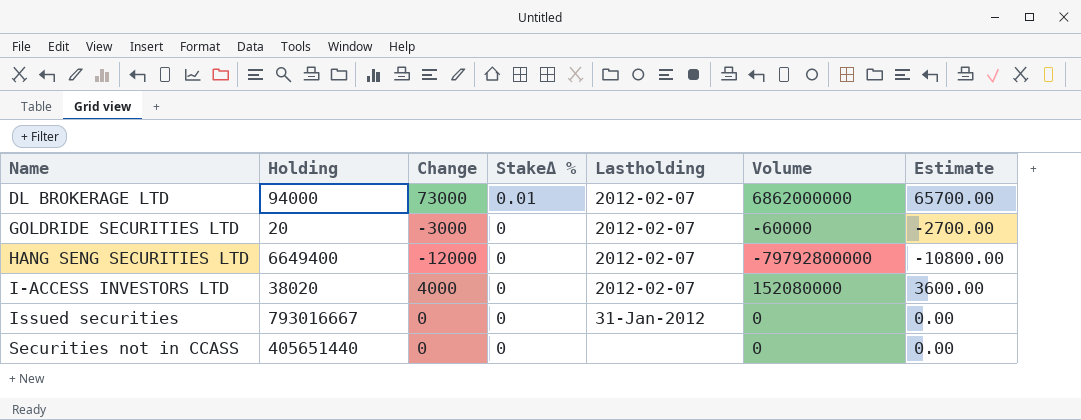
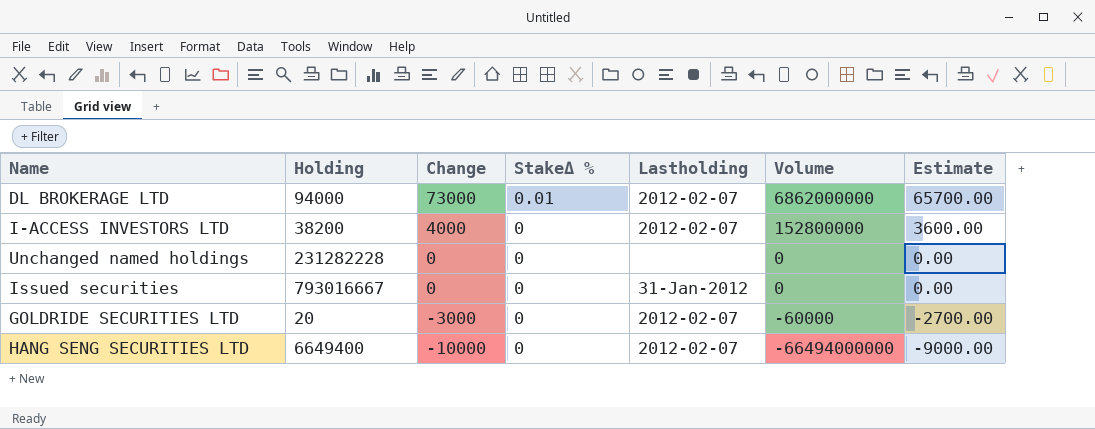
row order: Name ascending -> Change descending
row Securities not in CCASS: 405651440 | 0 | 0 | none | 0 | 0.00 -> none
I-ACCESS INVESTORS LTD | Holding: 38020 -> 38200
I-ACCESS INVESTORS LTD | Volume: 152080000 -> 152800000
row Unchanged named holdings: none -> 231282228 | 0 | 0 | none | 0 | 0.00
HANG SENG SECURITIES LTD | Change: -12000 -> -10000
HANG SENG SECURITIES LTD | Volume: -79792800000 -> -66494000000
HANG SENG SECURITIES LTD | Estimate: -10800.00 -> -9000.00

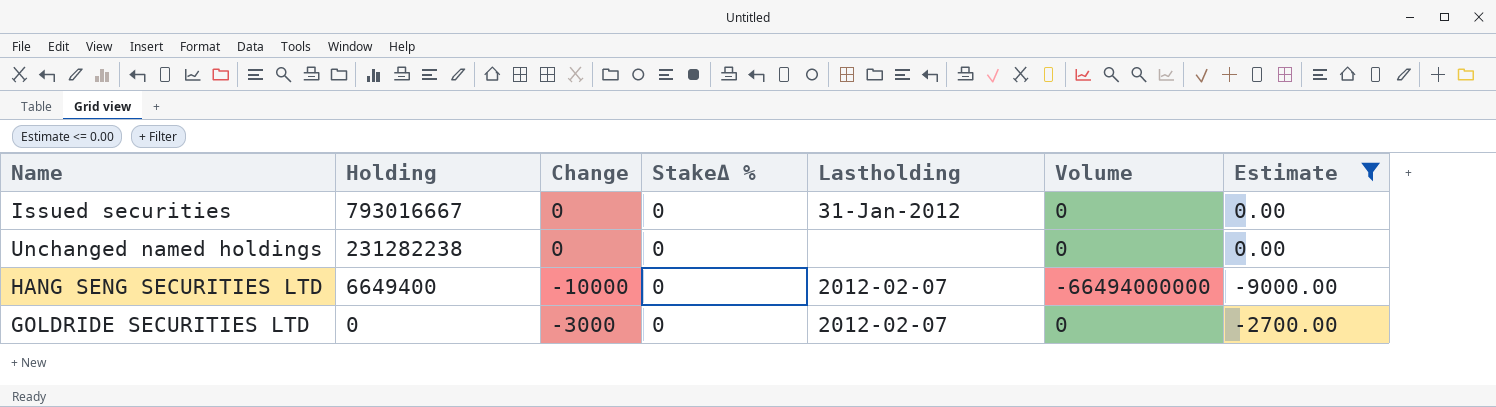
filter: none -> Estimate <= 0.00
row order: Change descending -> Holding descending
Unchanged named holdings | Holding: 231282228 -> 231282238
GOLDRIDE SECURITIES LTD | Holding: 20 -> 0
GOLDRIDE SECURITIES LTD | Volume: -60000 -> 0

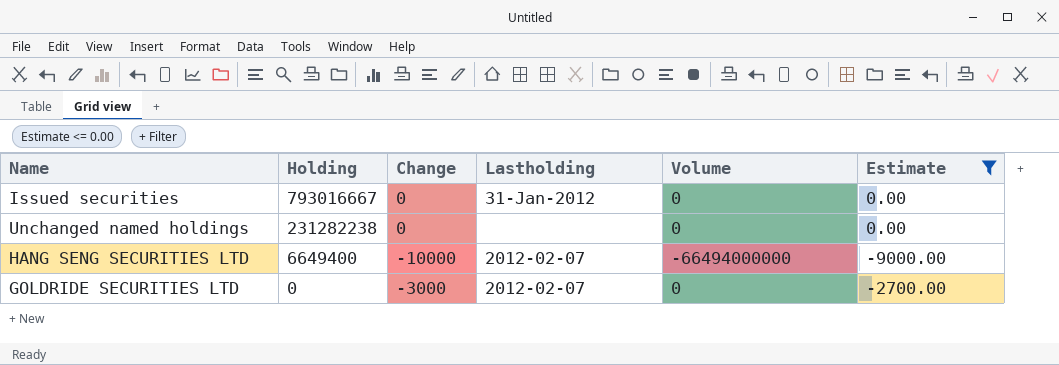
column StakeΔ % | position: 4 -> none

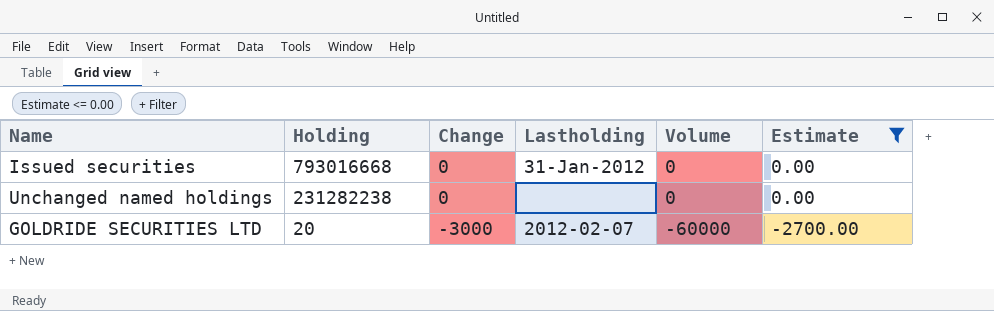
row HANG SENG SECURITIES LTD: 6649400 | -10000 | 2012-02-07 | -66494000000 | -9000.00 -> none
Issued securities | Holding: 793016667 -> 793016668
GOLDRIDE SECURITIES LTD | Holding: 0 -> 20
GOLDRIDE SECURITIES LTD | Volume: 0 -> -60000

